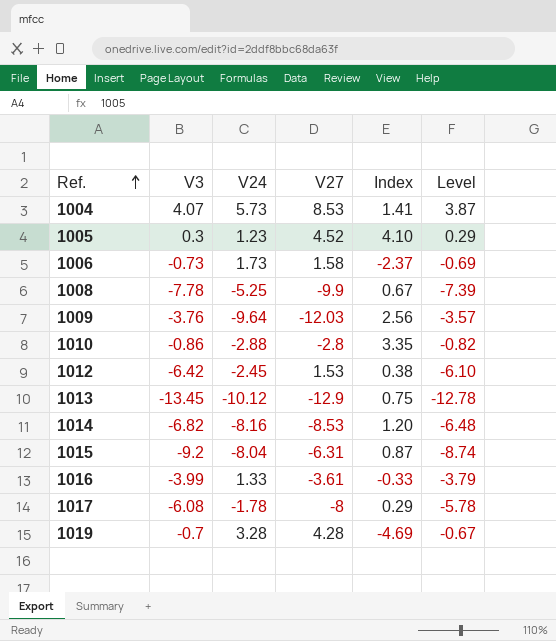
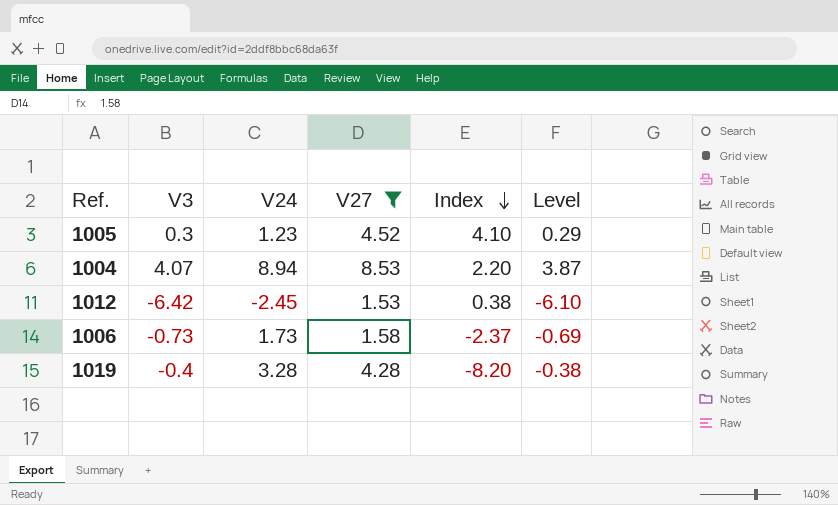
filter: none -> V27 >= 1.53
row order: Ref. ascending -> Index descending
1004 | V24: 5.73 -> 8.94
1004 | Index: 1.41 -> 2.20
1019 | V3: -0.7 -> -0.4
1019 | Index: -4.69 -> -8.20
1019 | Level: -0.67 -> -0.38

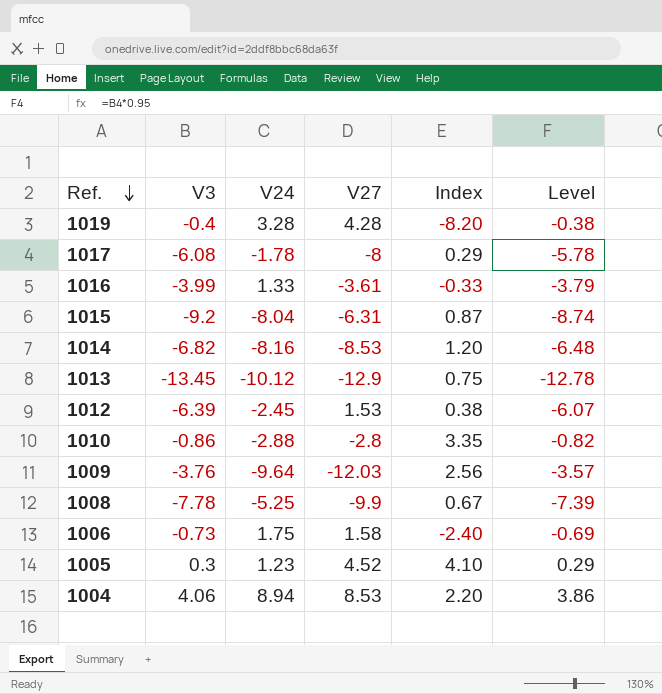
filter: V27 >= 1.53 -> none
row order: Index descending -> Ref. descending
1012 | V3: -6.42 -> -6.39
1012 | Level: -6.10 -> -6.07
1006 | V24: 1.73 -> 1.75
1006 | Index: -2.37 -> -2.40
1004 | V3: 4.07 -> 4.06
1004 | Level: 3.87 -> 3.86

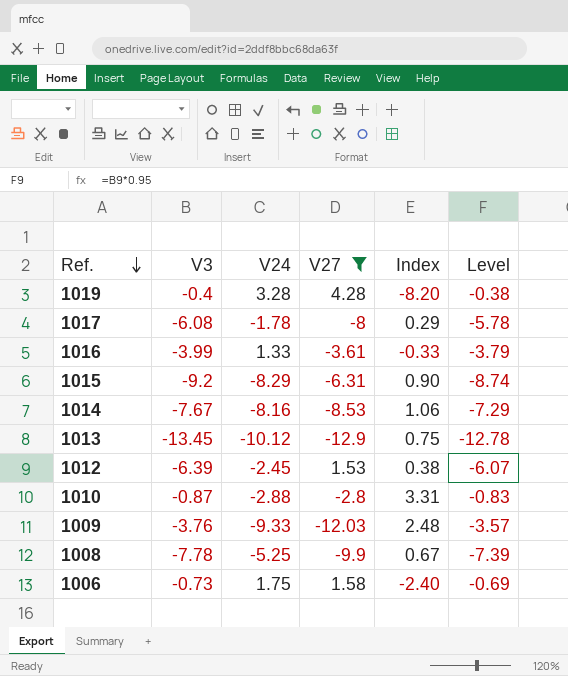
filter: none -> V27 <= 4.28
1015 | V24: -8.04 -> -8.29
1015 | Index: 0.87 -> 0.90
1014 | V3: -6.82 -> -7.67
1014 | Index: 1.20 -> 1.06
1014 | Level: -6.48 -> -7.29
1010 | V3: -0.86 -> -0.87
1010 | Index: 3.35 -> 3.31
1010 | Level: -0.82 -> -0.83
1009 | V24: -9.64 -> -9.33
1009 | Index: 2.56 -> 2.48

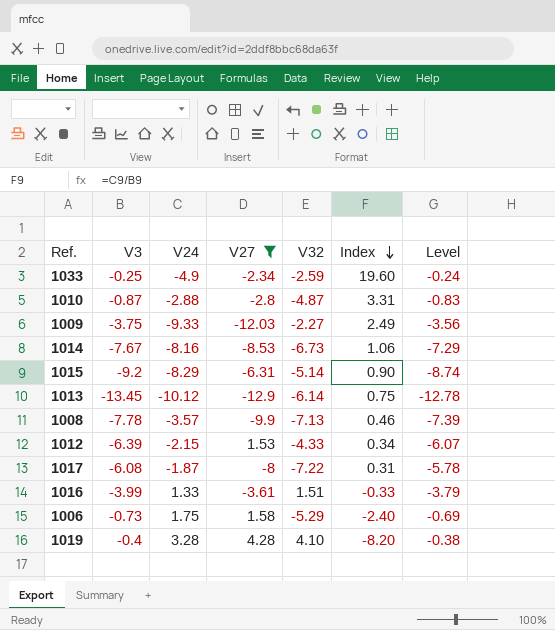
row order: Ref. descending -> Index descending
column V32 | position: none -> 5
row 1033: none -> -0.25 | -4.9 | -2.34 | -2.59 | 19.60 | -0.24
1009 | V3: -3.76 -> -3.75
1009 | Index: 2.48 -> 2.49
1009 | Level: -3.57 -> -3.56
1008 | V24: -5.25 -> -3.57
1008 | Index: 0.67 -> 0.46
1012 | V24: -2.45 -> -2.15
1012 | Index: 0.38 -> 0.34
1017 | V24: -1.78 -> -1.87
1017 | Index: 0.29 -> 0.31

